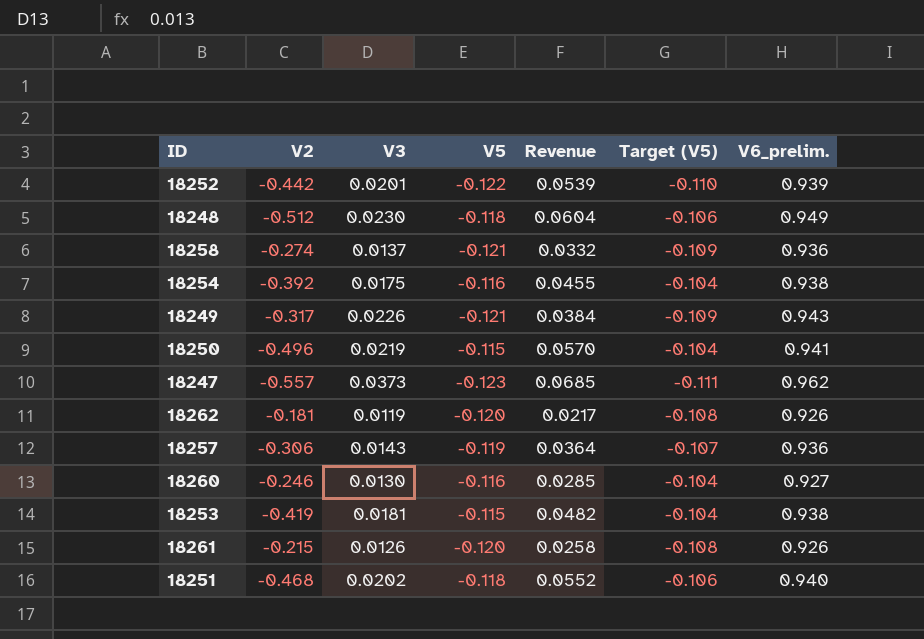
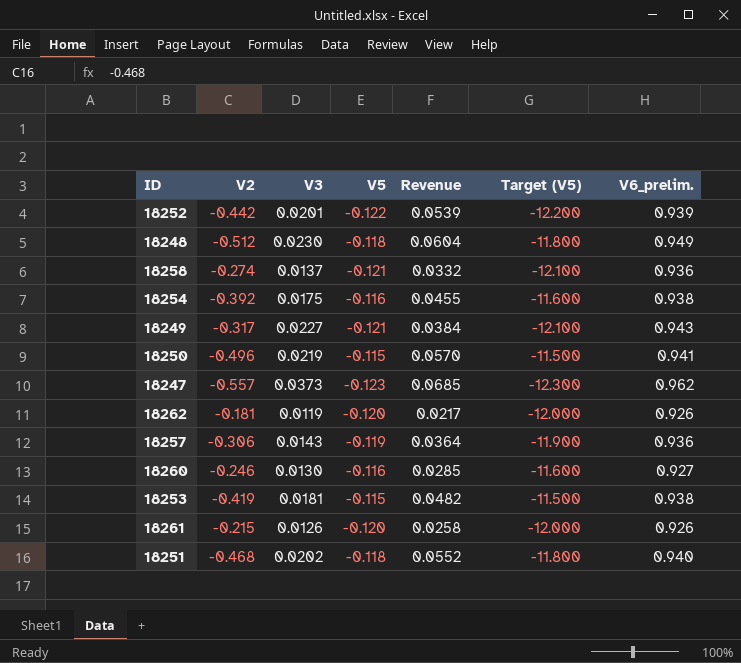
column Target (V5) | formula: [V5] * 0.9 -> [V5] * 100
18249 | V3: 0.0226 -> 0.0227

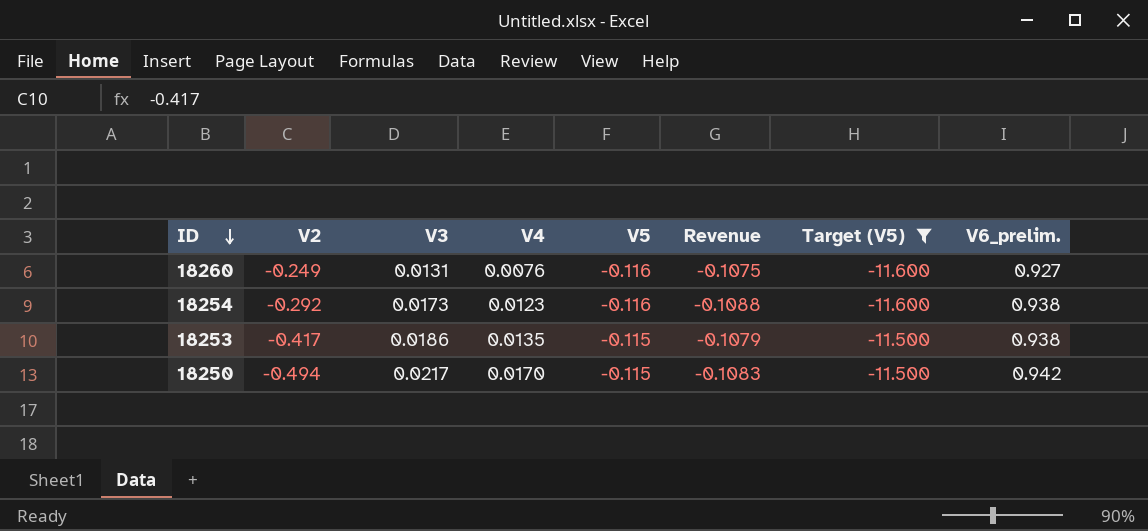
filter: none -> Target (V5) >= -11.600
row order: none -> ID descending
column V4 | position: none -> 4
column Revenue | formula: [V2] * [V5] -> [V5] * [V6_prelim.]
18260 | V2: -0.246 -> -0.249
18260 | V3: 0.0130 -> 0.0131
18254 | V2: -0.392 -> -0.292
18254 | V3: 0.0175 -> 0.0173
18253 | V2: -0.419 -> -0.417
18253 | V3: 0.0181 -> 0.0186
18250 | V2: -0.496 -> -0.494
18250 | V3: 0.0219 -> 0.0217
18250 | V6_prelim.: 0.941 -> 0.942

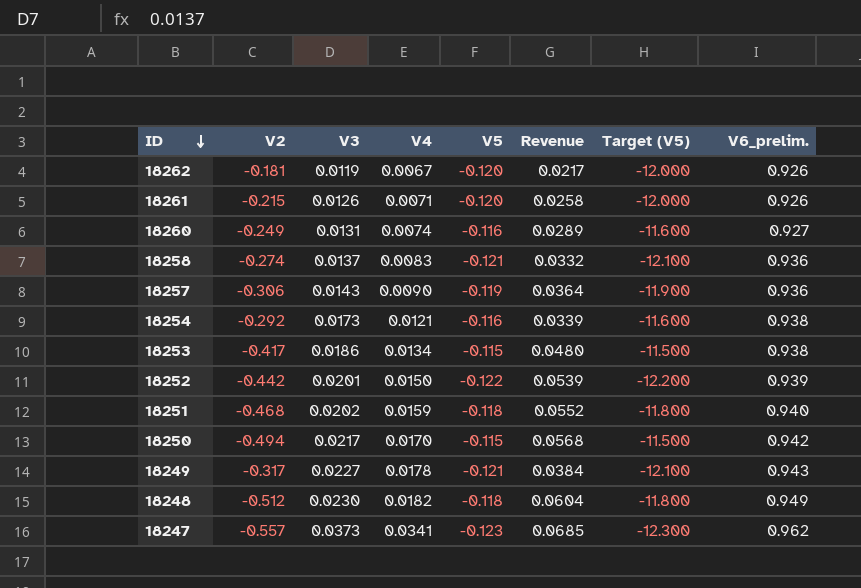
filter: Target (V5) >= -11.600 -> none
column Revenue | formula: [V5] * [V6_prelim.] -> [V2] * [V5]
18260 | V4: 0.0076 -> 0.0074
18254 | V4: 0.0123 -> 0.0121
18253 | V4: 0.0135 -> 0.0134

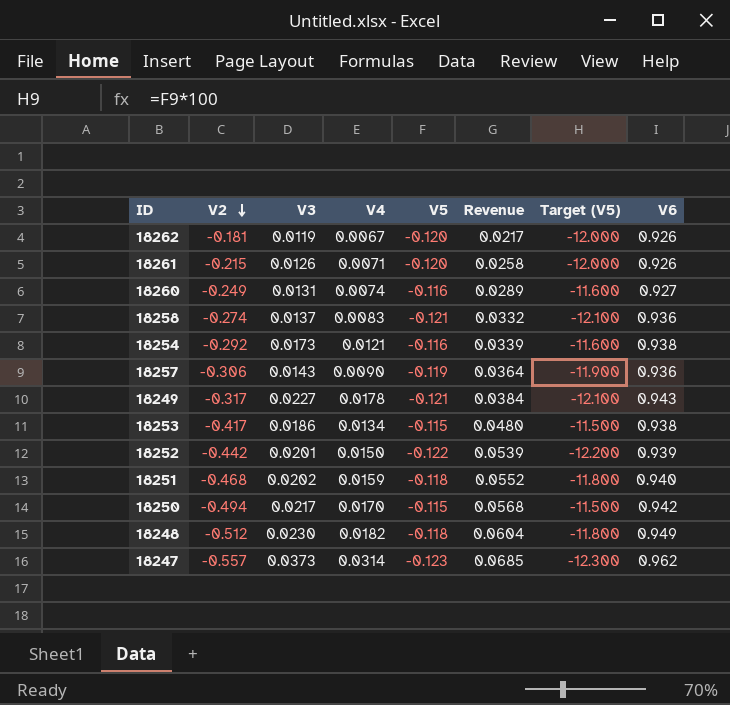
row order: ID descending -> V2 descending
column name: V6_prelim. -> V6
18247 | V4: 0.0341 -> 0.0314

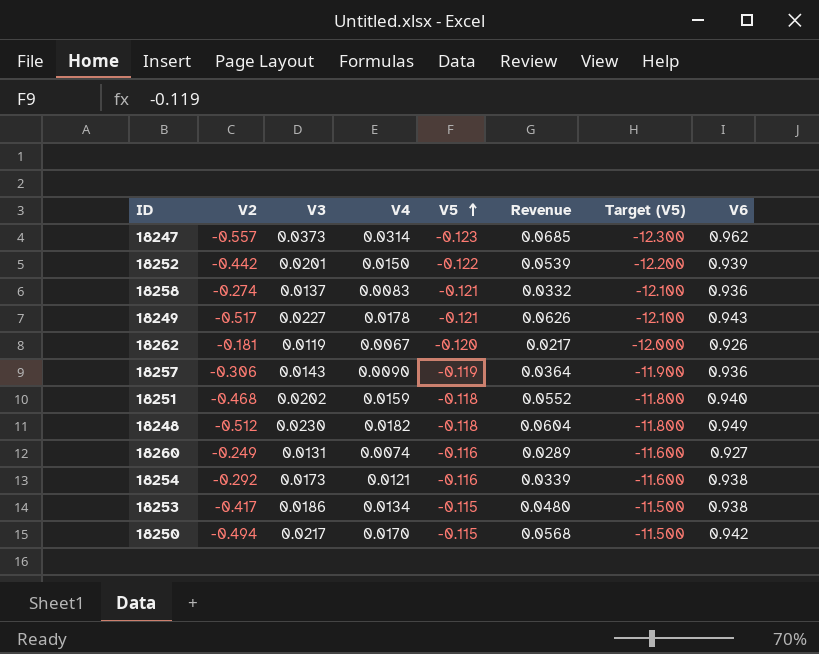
row order: V2 descending -> V5 ascending
row 18261: -0.215 | 0.0126 | 0.0071 | -0.120 | 0.0258 | -12.000 | 0.926 -> none
18249 | V2: -0.317 -> -0.517
18249 | Revenue: 0.0384 -> 0.0626

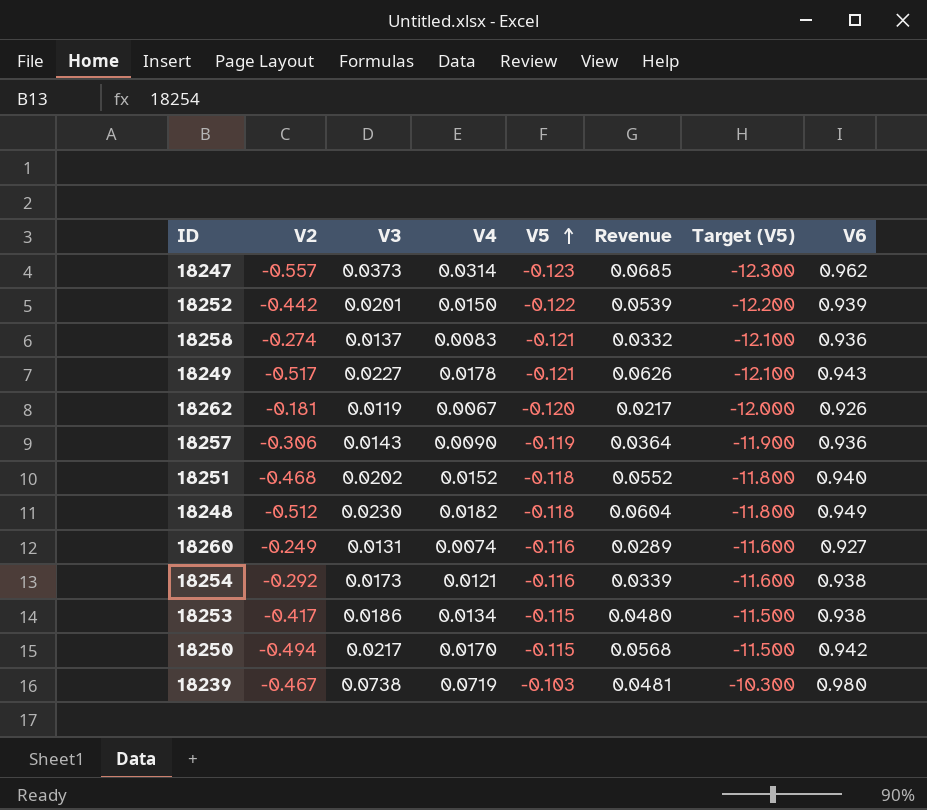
18251 | V4: 0.0159 -> 0.0152
row 18239: none -> -0.467 | 0.0738 | 0.0719 | -0.103 | 0.0481 | -10.300 | 0.980

